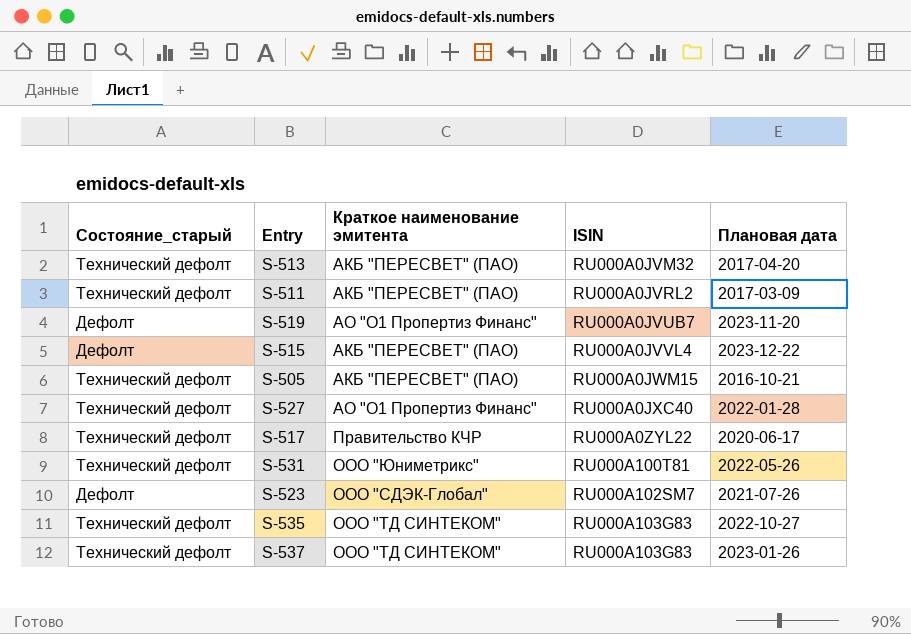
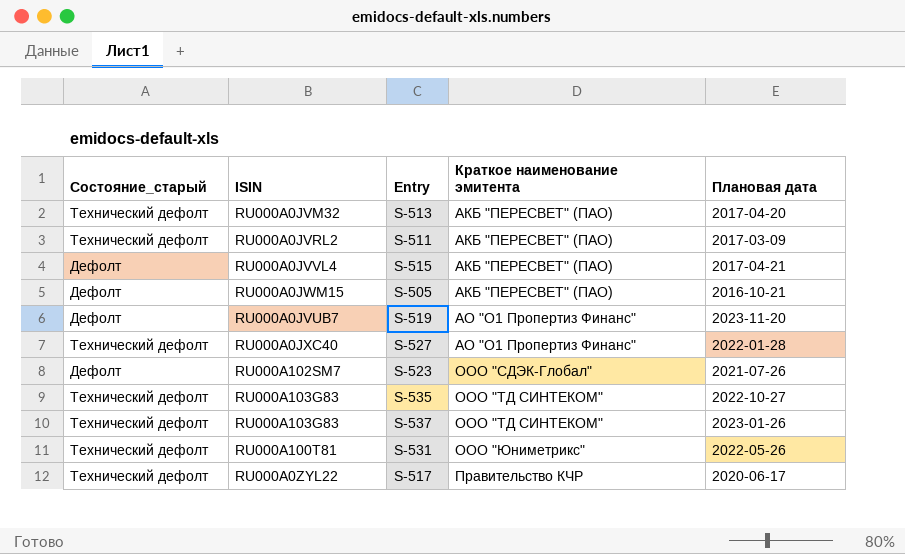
row order: ISIN ascending -> Краткое наименование эмитента ascending
column ISIN | position: 4 -> 2
S-515 | Плановая дата: 2023-12-22 -> 2017-04-21
S-505 | Состояние_старый: Технический дефолт -> Дефолт

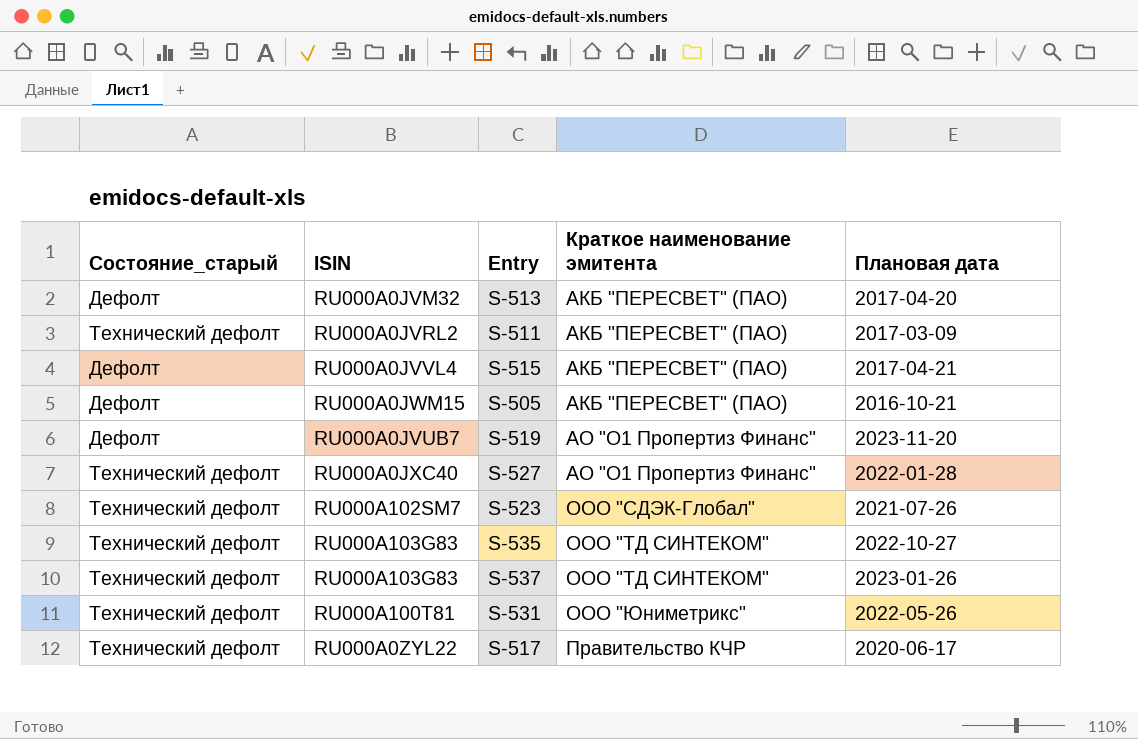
S-513 | Состояние_старый: Технический дефолт -> Дефолт
S-523 | Состояние_старый: Дефолт -> Технический дефолт

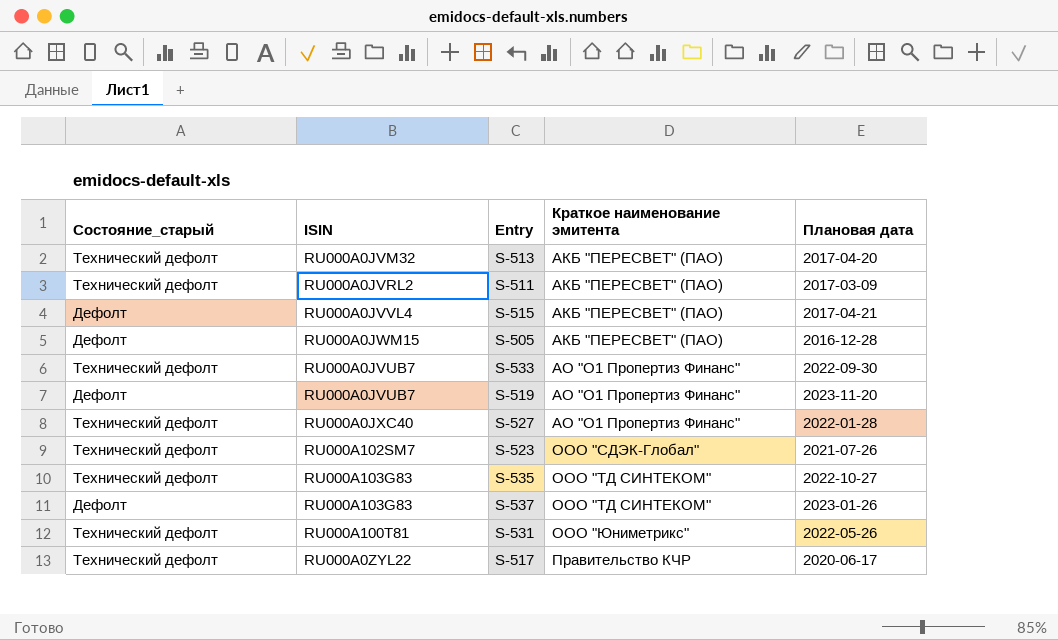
S-513 | Состояние_старый: Дефолт -> Технический дефолт
S-505 | Плановая дата: 2016-10-21 -> 2016-12-28
row S-533: none -> Технический дефолт | RU000A0JVUB7 | АО "О1 Пропертиз Финанс" | 2022-09-30
S-537 | Состояние_старый: Технический дефолт -> Дефолт

